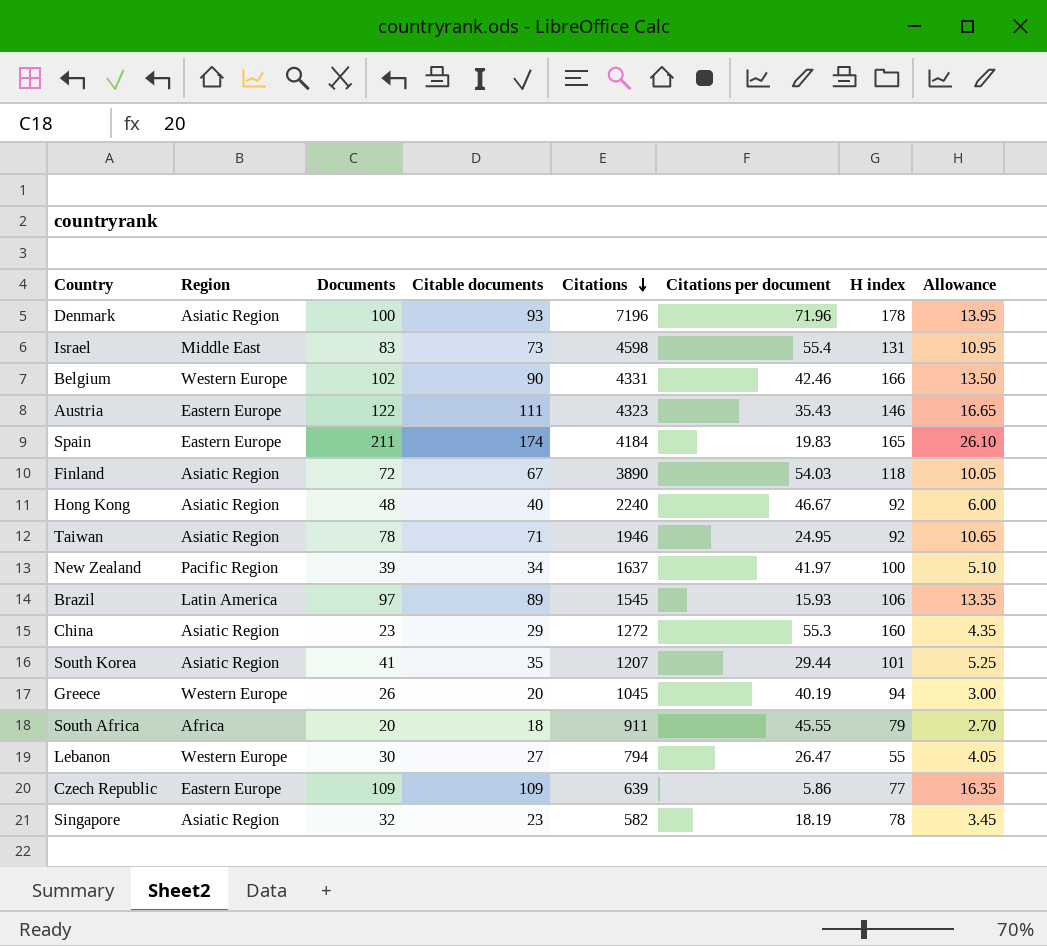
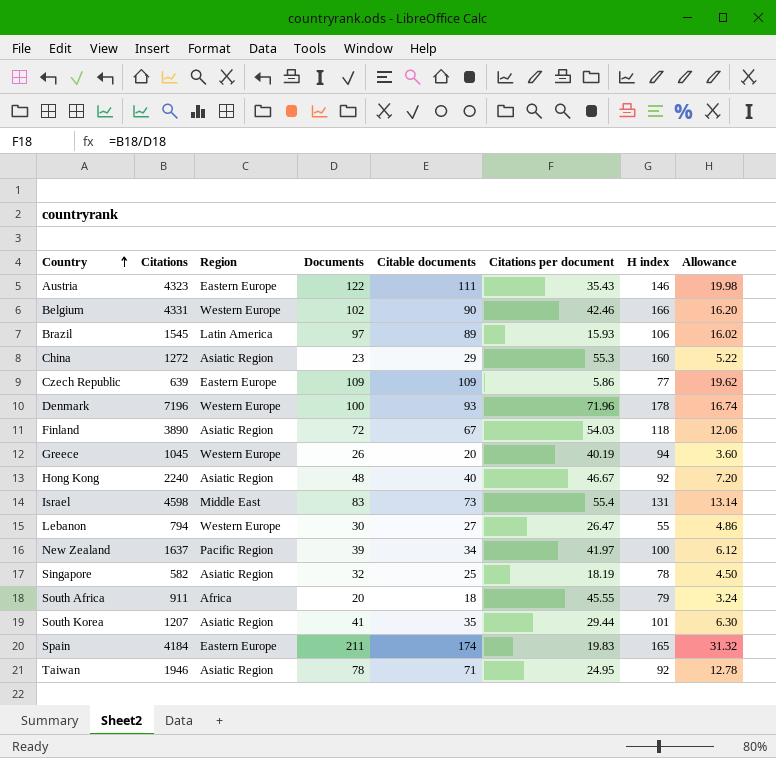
row order: Citations descending -> Country ascending
column Citations | position: 5 -> 2
column Allowance | formula: [Citable documents] * 0.15 -> [Citable documents] * 0.18
Denmark | Region: Asiatic Region -> Western Europe
Singapore | Citable documents: 23 -> 25

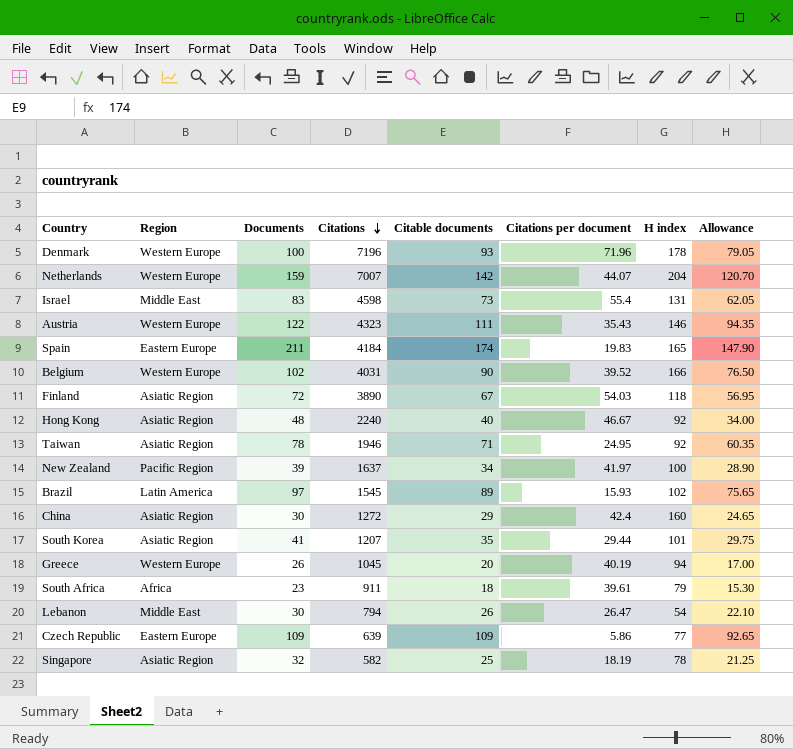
row order: Country ascending -> Citations descending
column Citations | position: 2 -> 4
column Allowance | formula: [Citable documents] * 0.18 -> [Citable documents] * 0.85
row Netherlands: none -> Western Europe | 159 | 7007 | 142 | 44.07 | 204 | 120.70
Austria | Region: Eastern Europe -> Western Europe
Belgium | Citations: 4331 -> 4031
Belgium | Citations per document: 42.46 -> 39.52
Brazil | H index: 106 -> 102
China | Documents: 23 -> 30
China | Citations per document: 55.3 -> 42.4
South Africa | Documents: 20 -> 23
South Africa | Citations per document: 45.55 -> 39.61
Lebanon | Region: Western Europe -> Middle East
Lebanon | Citable documents: 27 -> 26
Lebanon | H index: 55 -> 54

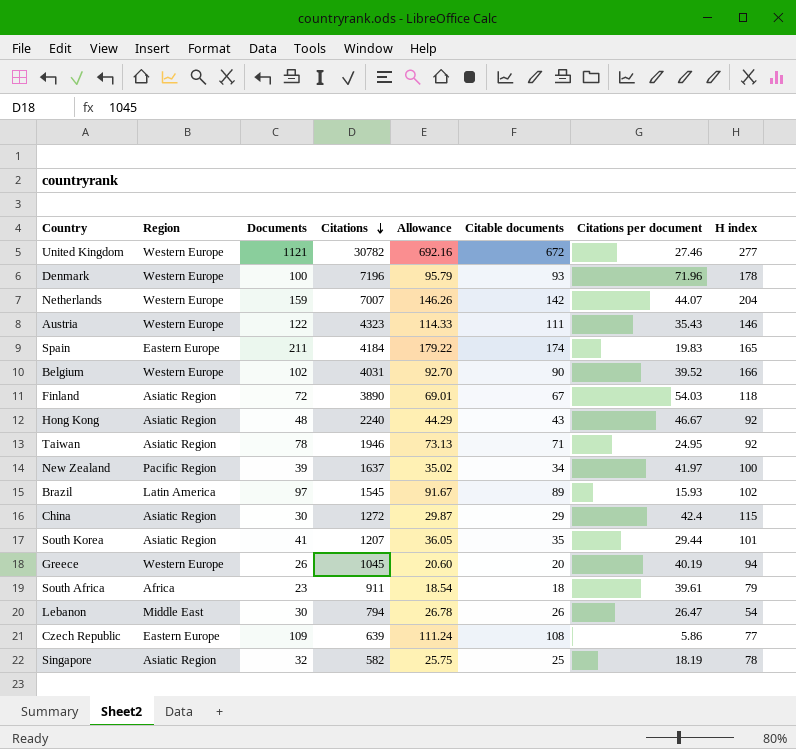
column Allowance | formula: [Citable documents] * 0.85 -> [Citable documents] * 1.03
column Allowance | position: 8 -> 5
row Israel: Middle East | 83 | 4598 | 73 | 55.4 | 131 | 62.05 -> none
row United Kingdom: none -> Western Europe | 1121 | 30782 | 692.16 | 672 | 27.46 | 277
Hong Kong | Citable documents: 40 -> 43
China | H index: 160 -> 115
Czech Republic | Citable documents: 109 -> 108

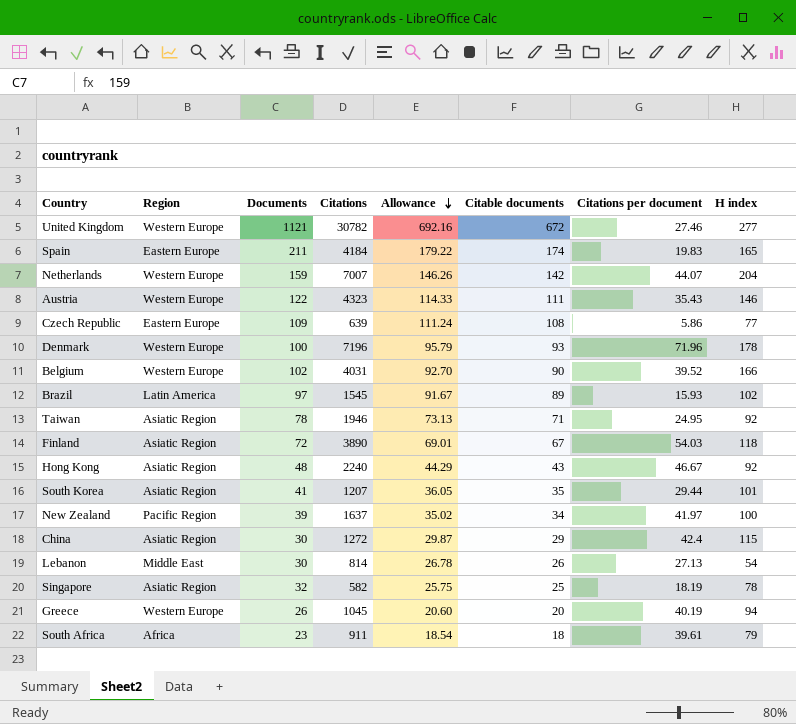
row order: Citations descending -> Allowance descending
Lebanon | Citations: 794 -> 814
Lebanon | Citations per document: 26.47 -> 27.13

